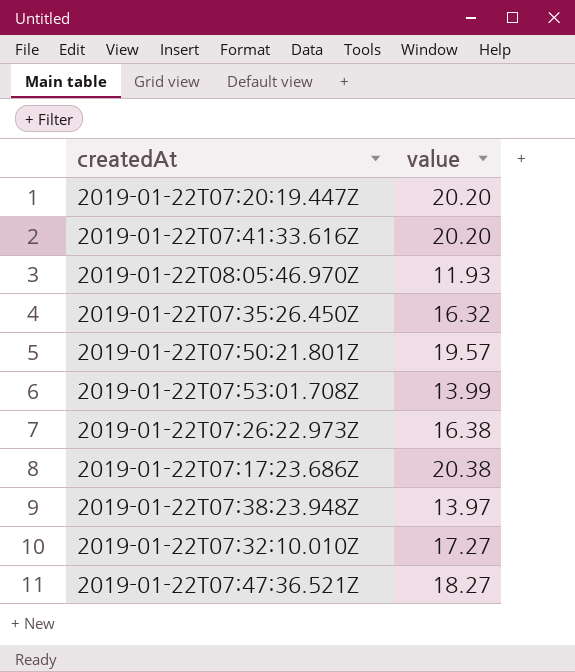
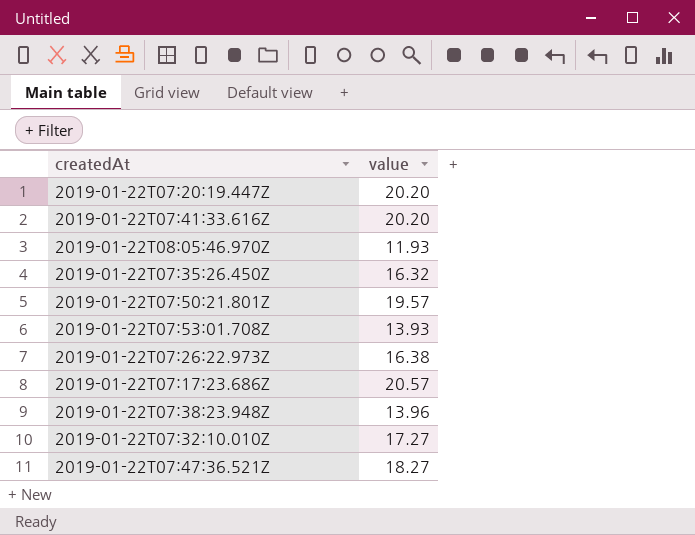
2019-01-22T07:53:01.708Z | value: 13.99 -> 13.93
2019-01-22T07:17:23.686Z | value: 20.38 -> 20.57
2019-01-22T07:38:23.948Z | value: 13.97 -> 13.96

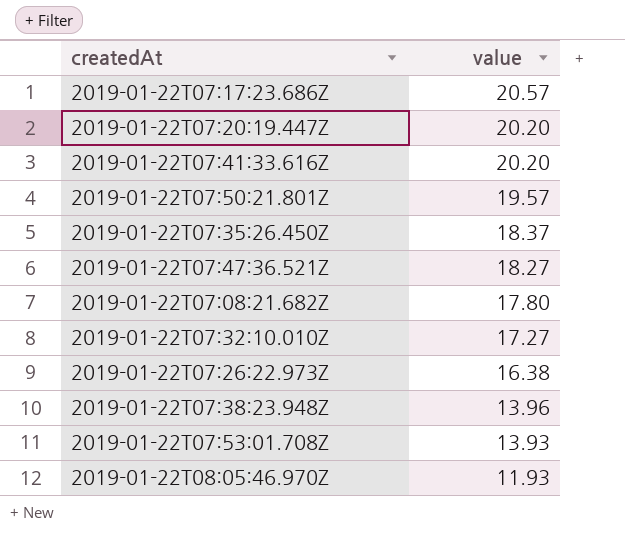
row order: none -> value descending
2019-01-22T07:35:26.450Z | value: 16.32 -> 18.37
row 2019-01-22T07:08:21.682Z: none -> 17.80

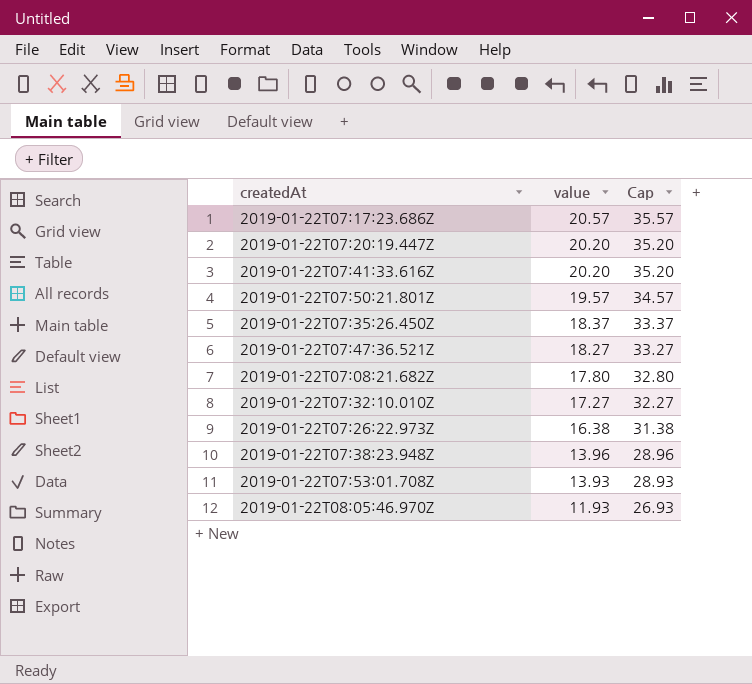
column Cap | formula: none -> [value] + 15

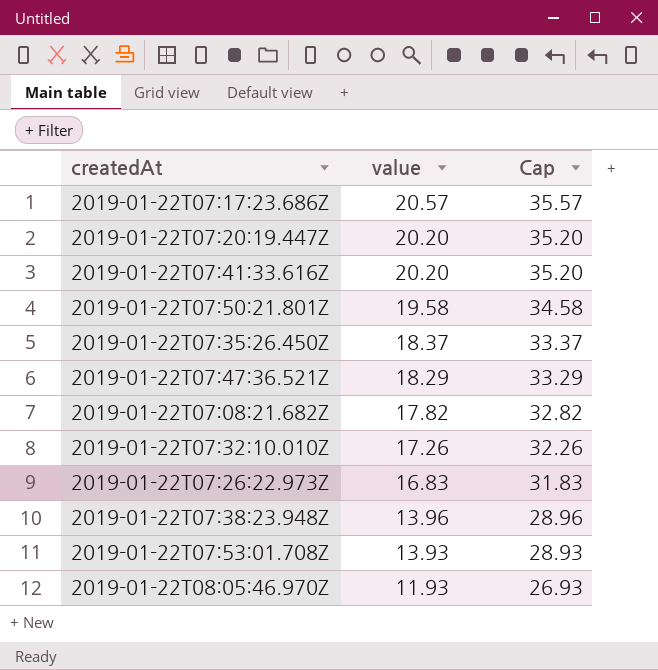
2019-01-22T07:50:21.801Z | value: 19.57 -> 19.58
2019-01-22T07:50:21.801Z | Cap: 34.57 -> 34.58
2019-01-22T07:47:36.521Z | value: 18.27 -> 18.29
2019-01-22T07:47:36.521Z | Cap: 33.27 -> 33.29
2019-01-22T07:08:21.682Z | value: 17.80 -> 17.82
2019-01-22T07:08:21.682Z | Cap: 32.80 -> 32.82
2019-01-22T07:32:10.010Z | value: 17.27 -> 17.26
2019-01-22T07:32:10.010Z | Cap: 32.27 -> 32.26
2019-01-22T07:26:22.973Z | value: 16.38 -> 16.83
2019-01-22T07:26:22.973Z | Cap: 31.38 -> 31.83

